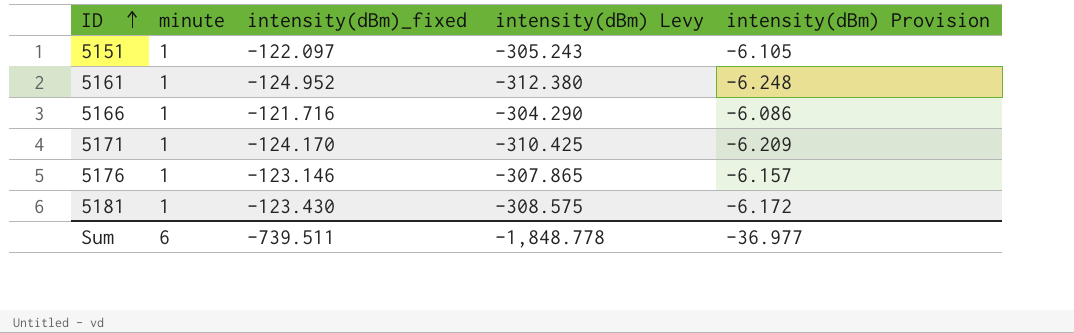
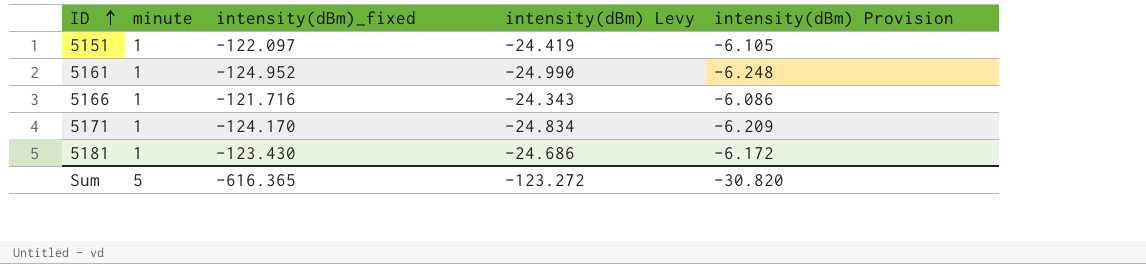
column intensity(dBm) Levy | formula: [intensity(dBm)_fixed] * 2.5 -> [intensity(dBm)_fixed] * 0.2
row 5176: 1 | -123.146 | -307.865 | -6.157 -> none
Sum | minute: 6 -> 5
Sum | intensity(dBm)_fixed: -739.511 -> -616.365
Sum | intensity(dBm) Levy: -1,848.778 -> -123.272
Sum | intensity(dBm) Provision: -36.977 -> -30.820

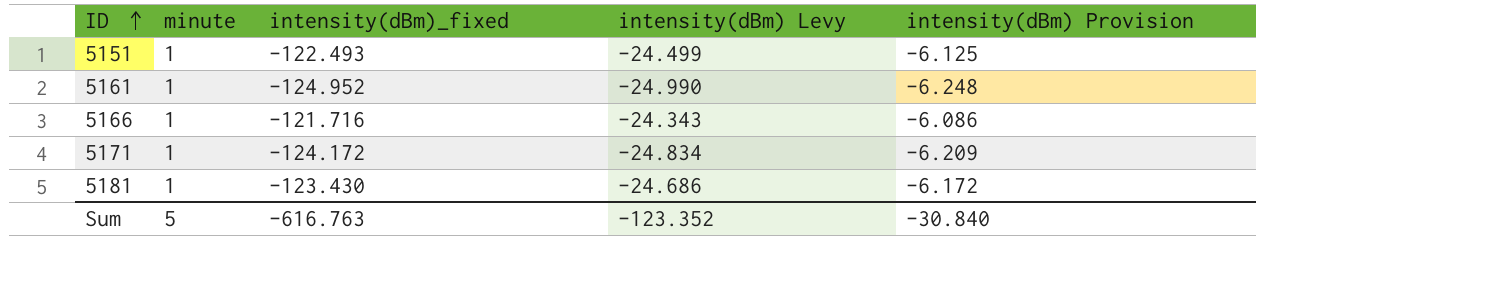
5151 | intensity(dBm)_fixed: -122.097 -> -122.493
5151 | intensity(dBm) Levy: -24.419 -> -24.499
5151 | intensity(dBm) Provision: -6.105 -> -6.125
5171 | intensity(dBm)_fixed: -124.170 -> -124.172
Sum | intensity(dBm)_fixed: -616.365 -> -616.763
Sum | intensity(dBm) Levy: -123.272 -> -123.352
Sum | intensity(dBm) Provision: -30.820 -> -30.840

